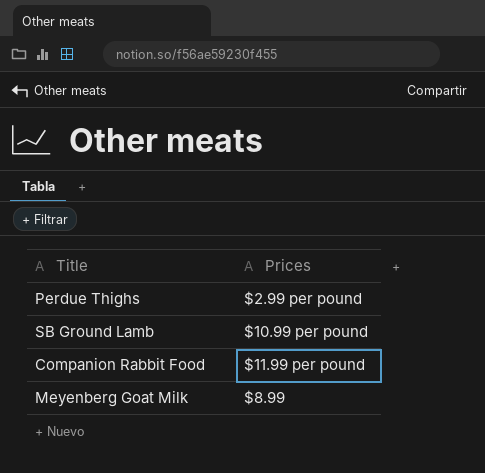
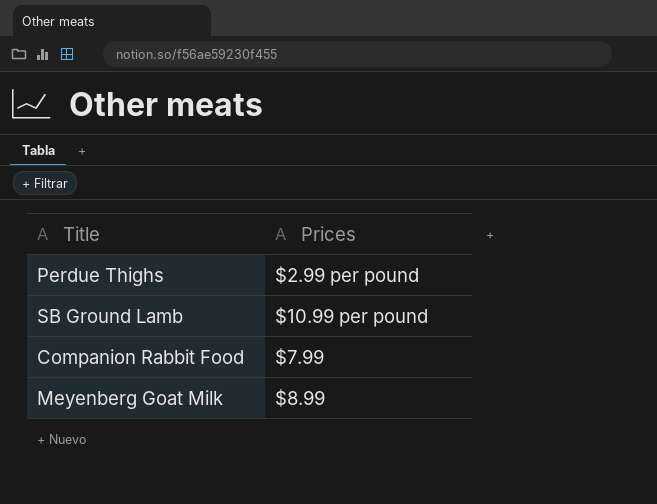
Companion Rabbit Food | Prices: $11.99 per pound -> $7.99

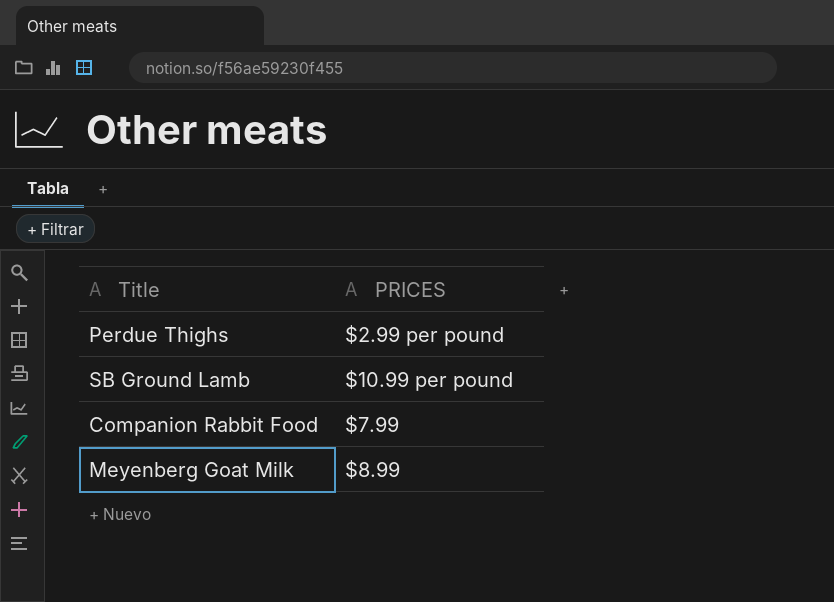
column name: Prices -> PRICES

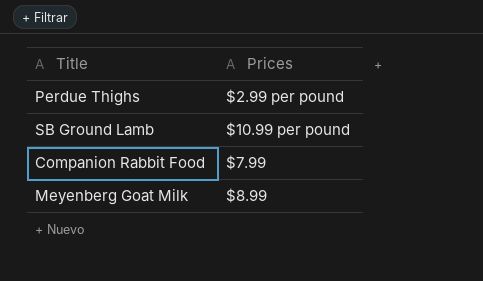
column name: PRICES -> Prices

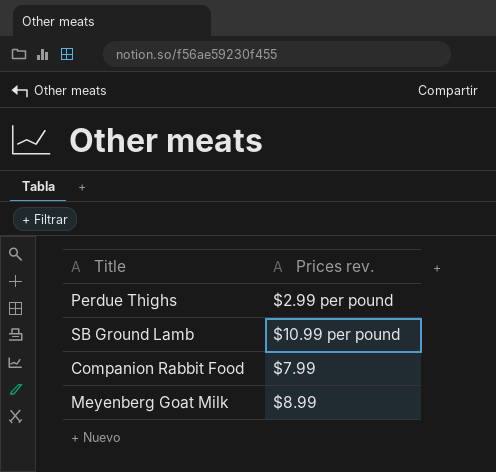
column name: Prices -> Prices rev.

